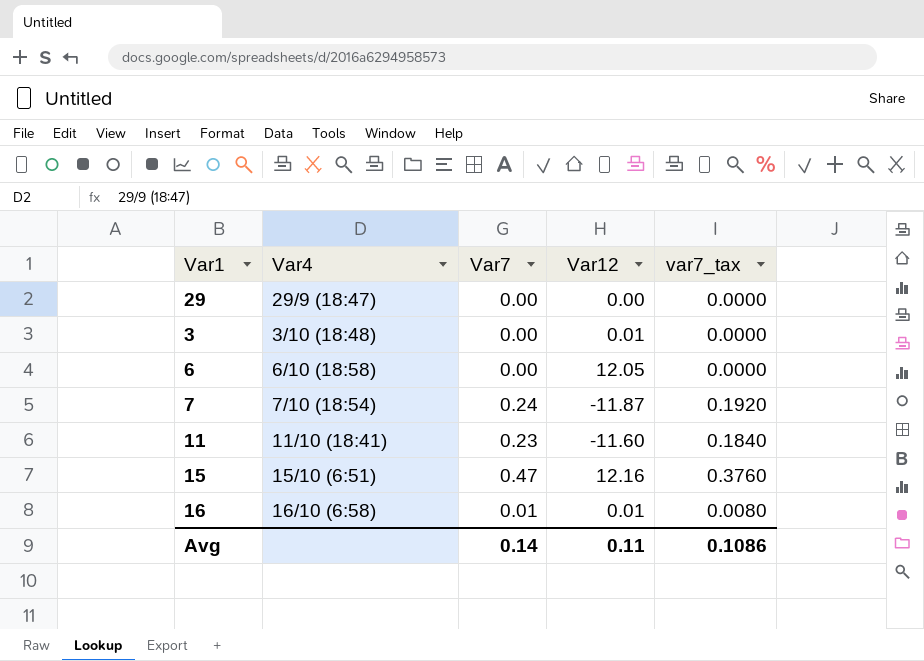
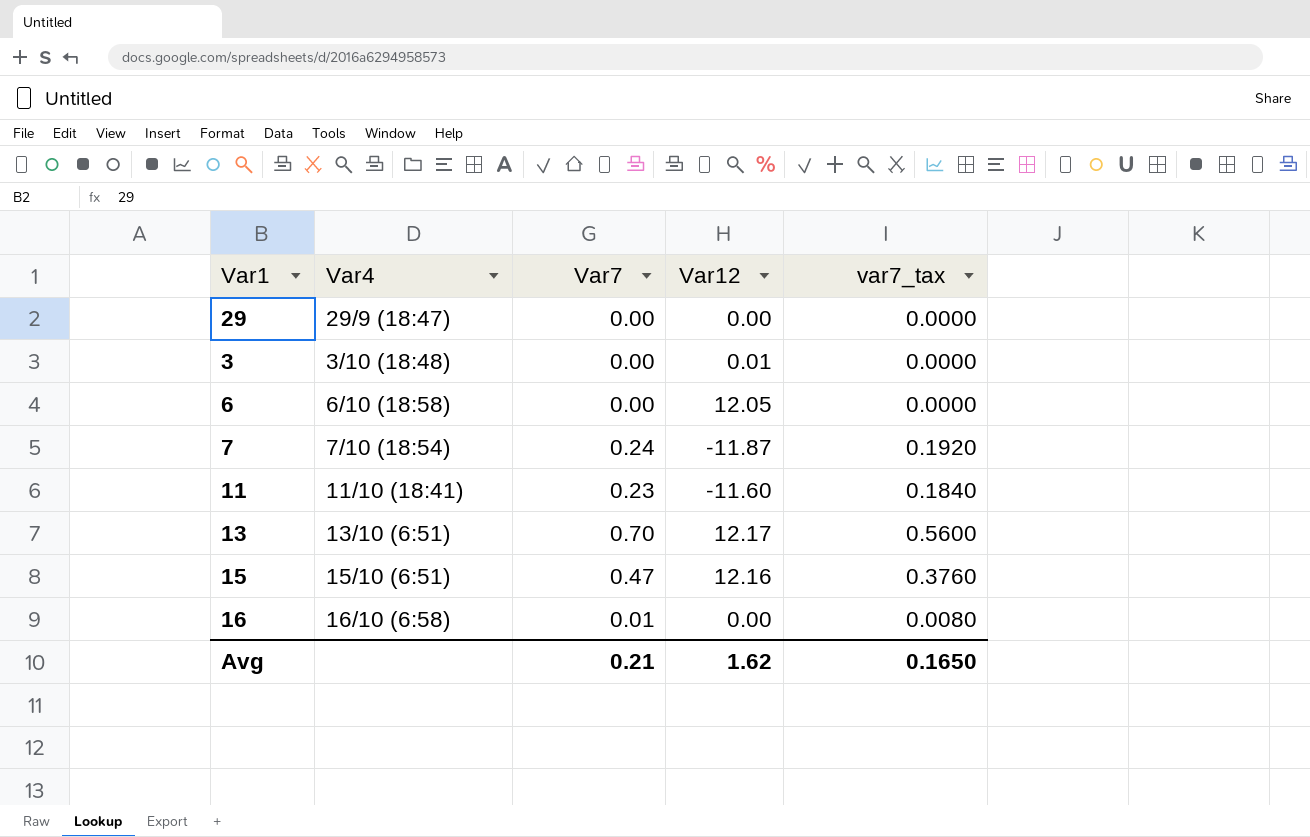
row 13: none -> 13/10 (6:51) | 0.70 | 12.17 | 0.5600
16 | Var12: 0.01 -> 0.00
Avg | Var7: 0.14 -> 0.21
Avg | Var12: 0.11 -> 1.62
Avg | var7_tax: 0.1086 -> 0.1650

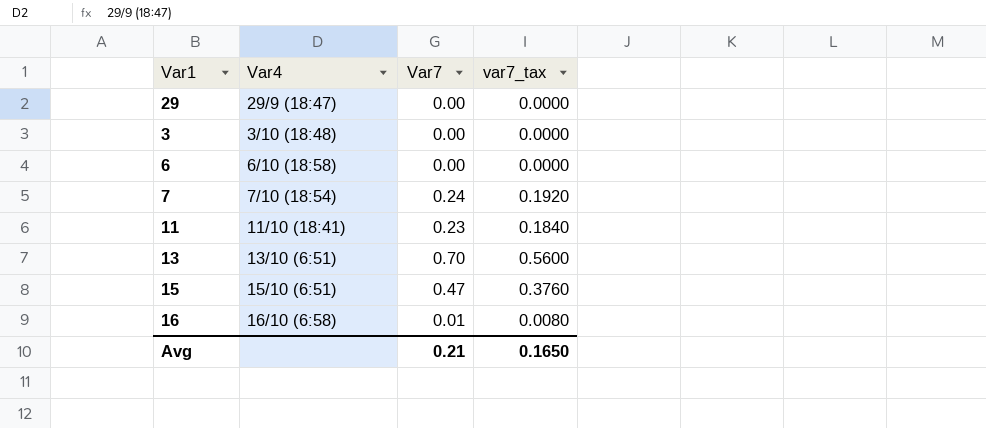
column Var12 | position: 4 -> none

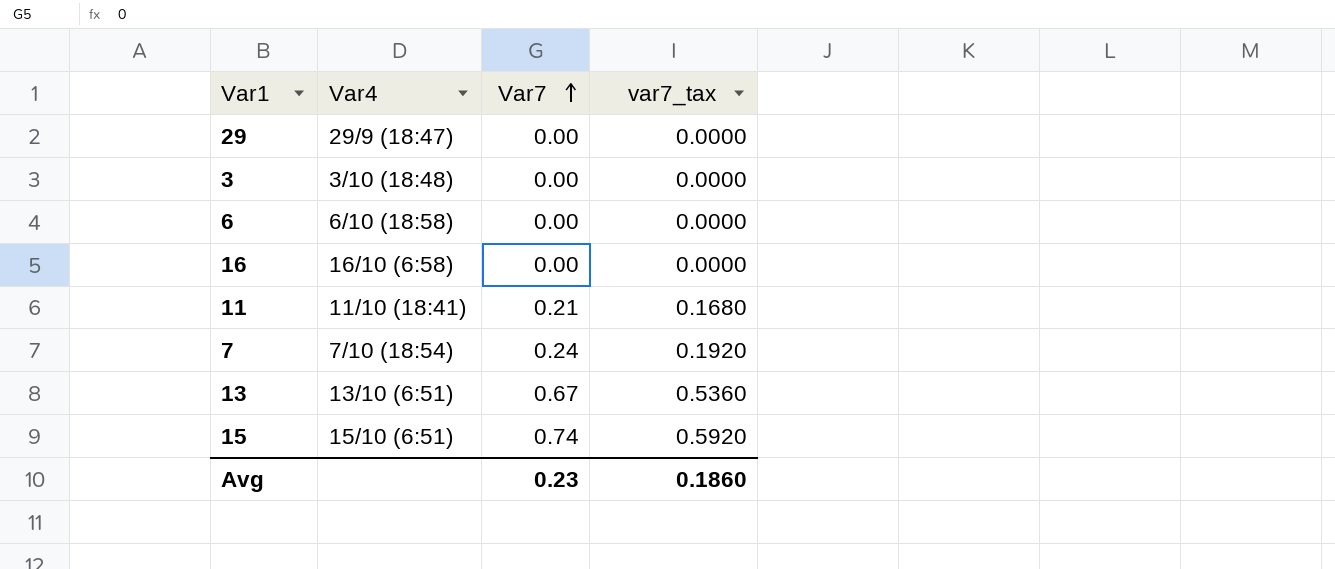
row order: none -> Var7 ascending
16 | Var7: 0.01 -> 0.00
16 | var7_tax: 0.0080 -> 0.0000
11 | Var7: 0.23 -> 0.21
11 | var7_tax: 0.1840 -> 0.1680
13 | Var7: 0.70 -> 0.67
13 | var7_tax: 0.5600 -> 0.5360
15 | Var7: 0.47 -> 0.74
15 | var7_tax: 0.3760 -> 0.5920
Avg | Var7: 0.21 -> 0.23
Avg | var7_tax: 0.1650 -> 0.1860

